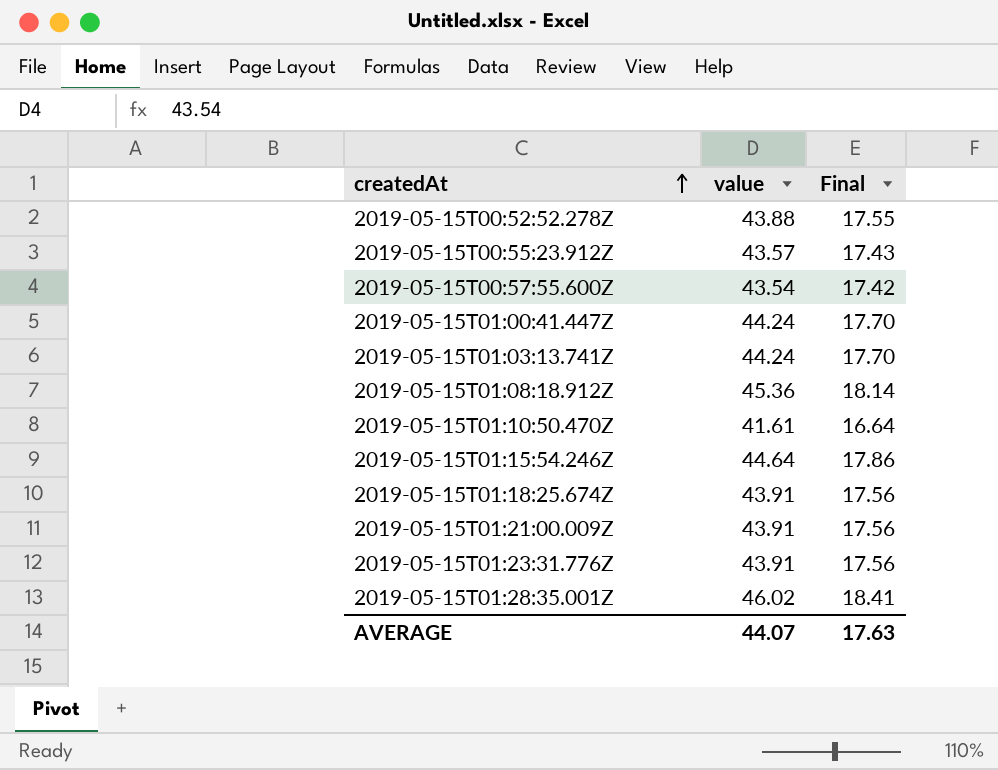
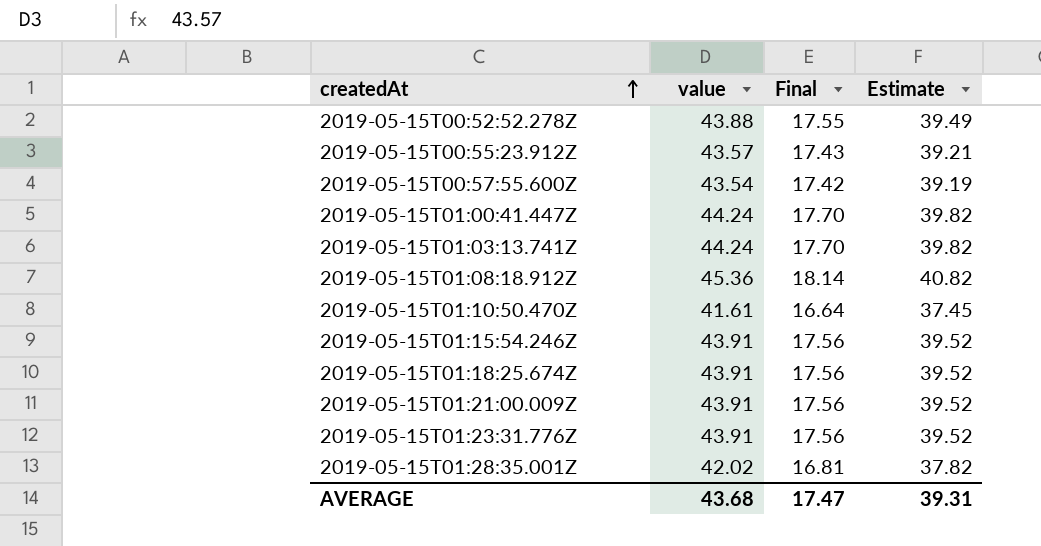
column Estimate | formula: none -> [value] * 0.9
2019-05-15T01:15:54.246Z | value: 44.64 -> 43.91
2019-05-15T01:15:54.246Z | Final: 17.86 -> 17.56
2019-05-15T01:28:35.001Z | value: 46.02 -> 42.02
2019-05-15T01:28:35.001Z | Final: 18.41 -> 16.81
AVERAGE | value: 44.07 -> 43.68
AVERAGE | Final: 17.63 -> 17.47

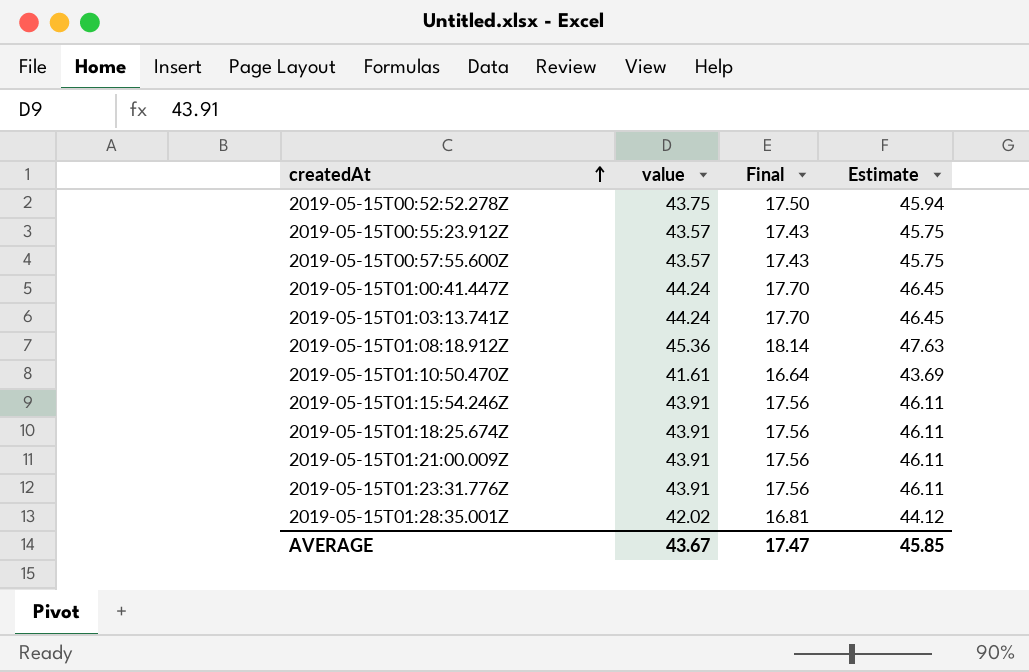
column Estimate | formula: [value] * 0.9 -> [value] * 1.05
2019-05-15T00:52:52.278Z | value: 43.88 -> 43.75
2019-05-15T00:52:52.278Z | Final: 17.55 -> 17.50
2019-05-15T00:57:55.600Z | value: 43.54 -> 43.57
2019-05-15T00:57:55.600Z | Final: 17.42 -> 17.43
AVERAGE | value: 43.68 -> 43.67
AVERAGE | Estimate: 39.31 -> 45.85

